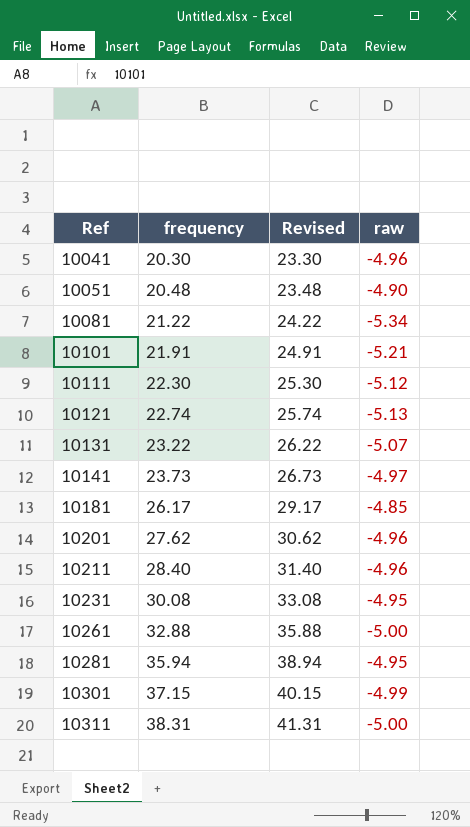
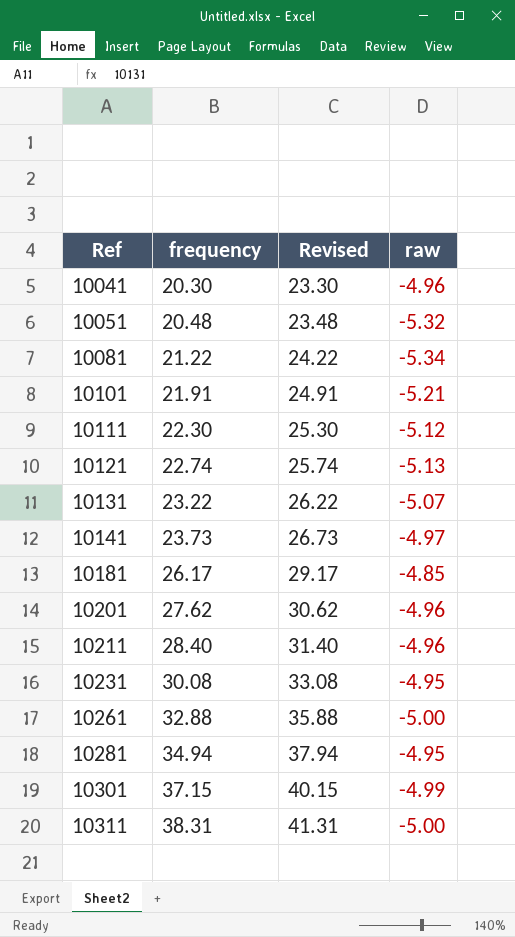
10051 | raw: -4.90 -> -5.32
10281 | frequency: 35.94 -> 34.94
10281 | Revised: 38.94 -> 37.94

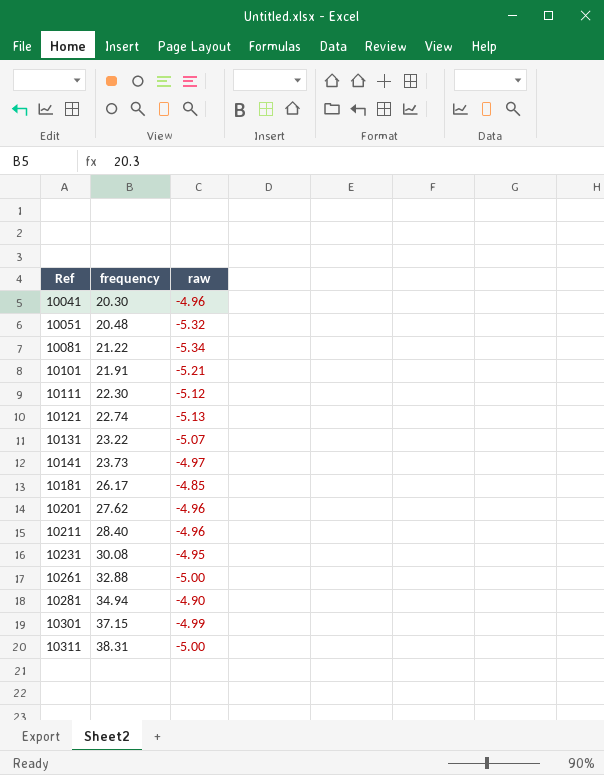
column Revised | formula: [frequency] + 3 -> none
10281 | raw: -4.95 -> -4.90

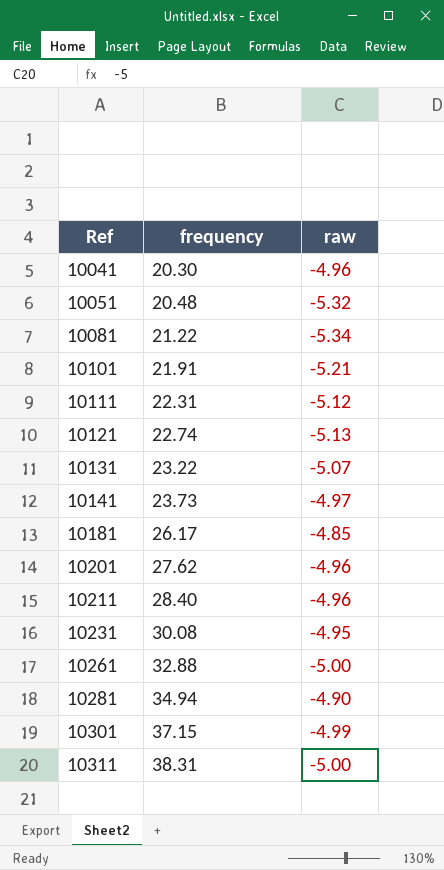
10111 | frequency: 22.30 -> 22.31

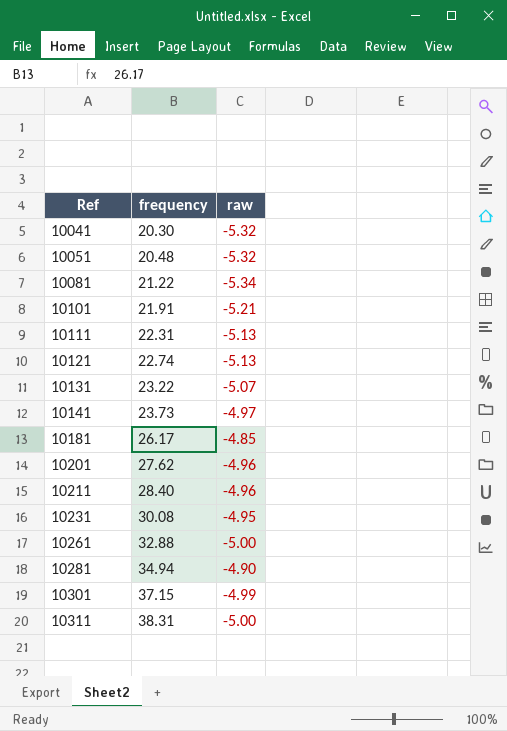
10041 | raw: -4.96 -> -5.32
10111 | raw: -5.12 -> -5.13

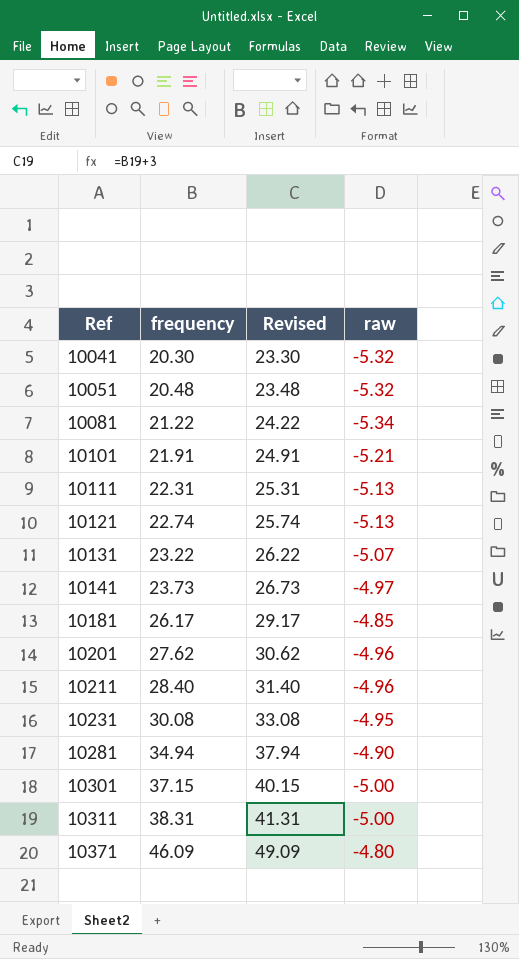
column Revised | formula: none -> [frequency] + 3
row 10261: 32.88 | -5.00 -> none
10301 | raw: -4.99 -> -5.00
row 10371: none -> 46.09 | 49.09 | -4.80

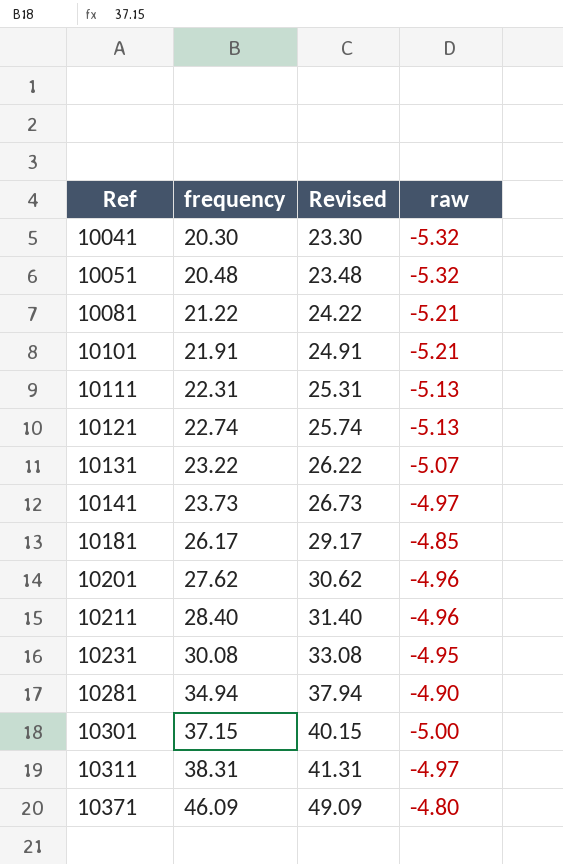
10081 | raw: -5.34 -> -5.21
10311 | raw: -5.00 -> -4.97

